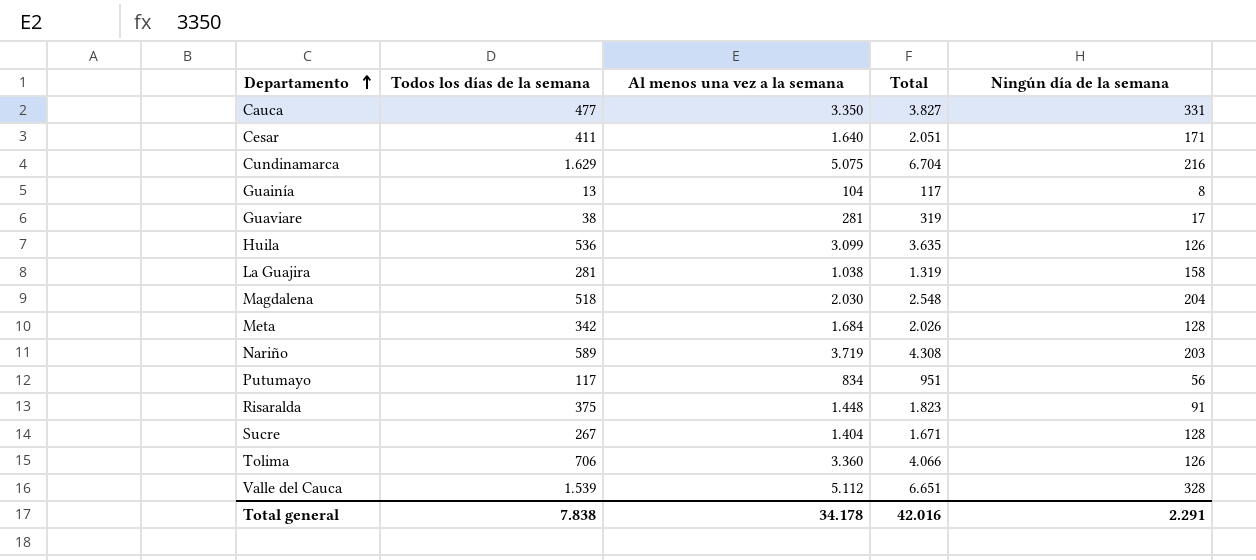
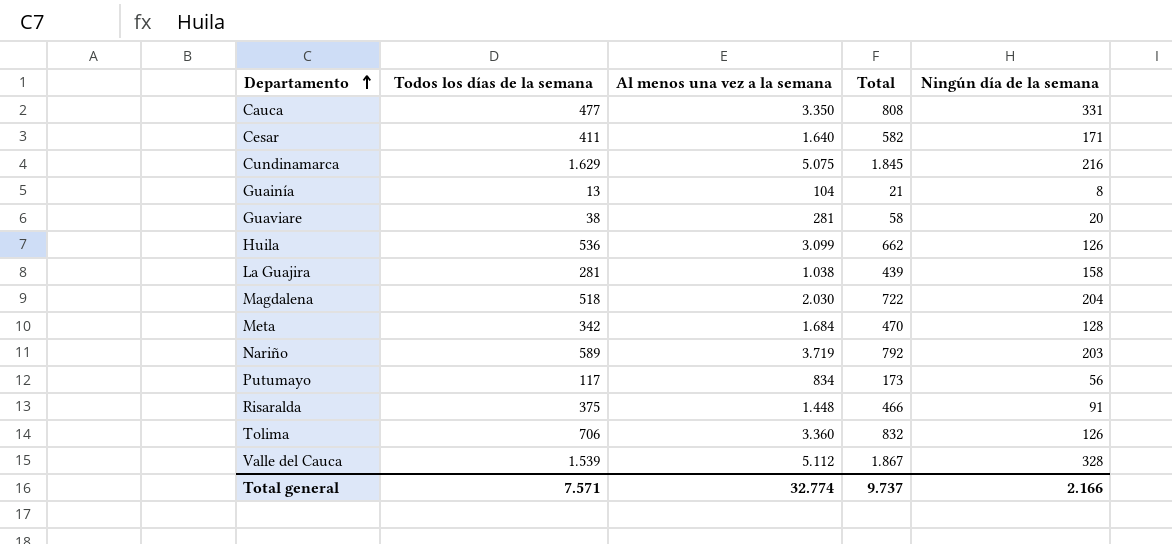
column Total | formula: [Todos los días de la semana] + [Al menos una vez a la semana] -> [Todos los días de la semana] + [Ningún día de la semana]
row Sucre: 267 | 1.404 | 1.671 | 128 -> none
Guaviare | Ningún día de la semana: 17 -> 20
Total general | Todos los días de la semana: 7.838 -> 7.571
Total general | Al menos una vez a la semana: 34.178 -> 32.774
Total general | Total: 42.016 -> 9.737
Total general | Ningún día de la semana: 2.291 -> 2.166

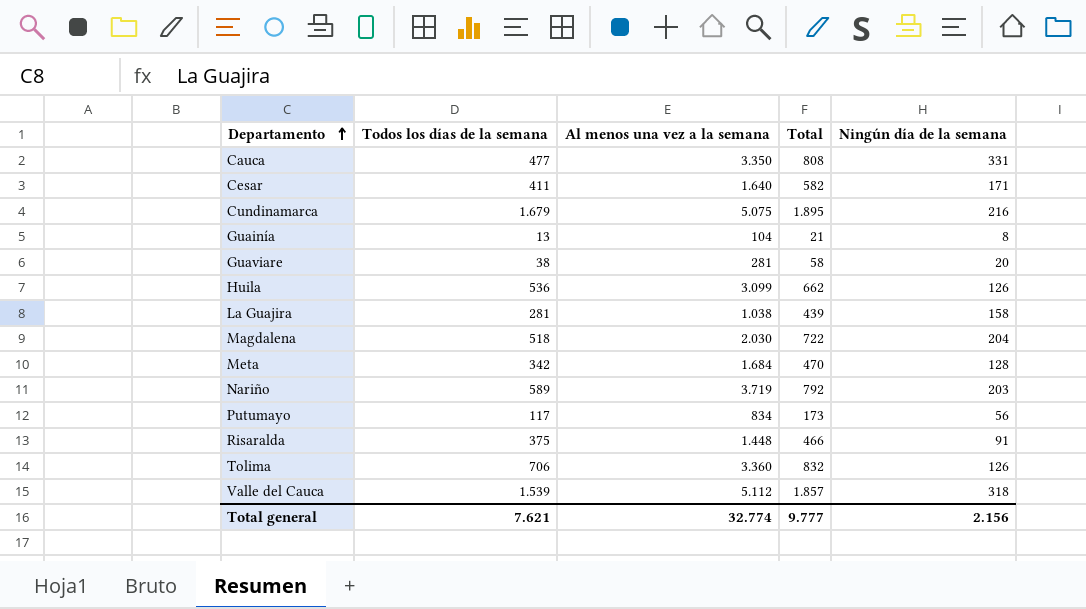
Cundinamarca | Todos los días de la semana: 1.629 -> 1.679
Cundinamarca | Total: 1.845 -> 1.895
Valle del Cauca | Total: 1.867 -> 1.857
Valle del Cauca | Ningún día de la semana: 328 -> 318
Total general | Todos los días de la semana: 7.571 -> 7.621
Total general | Total: 9.737 -> 9.777
Total general | Ningún día de la semana: 2.166 -> 2.156

